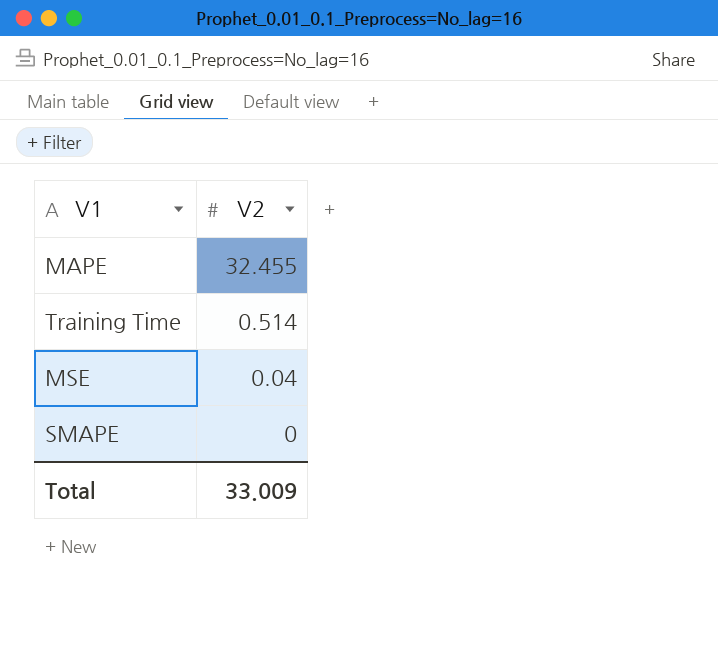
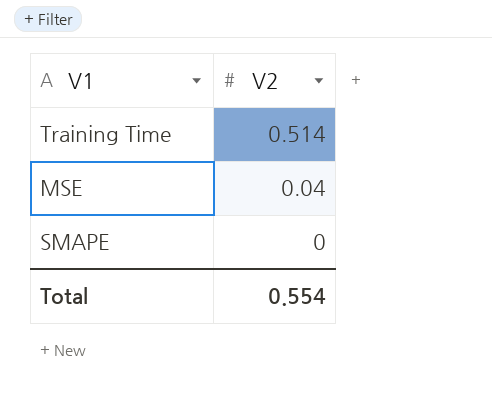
row MAPE: 32.455 -> none
Total | V2: 33.009 -> 0.554

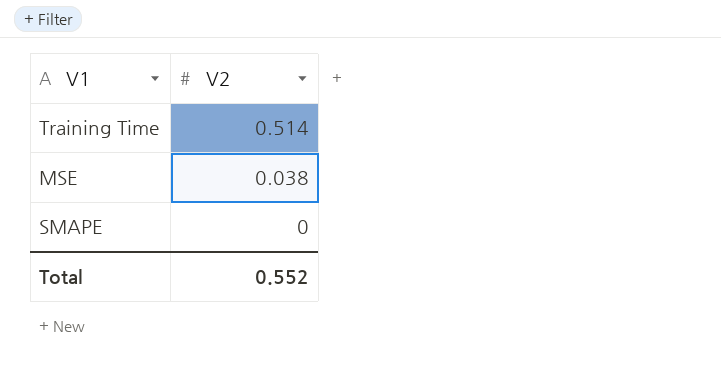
MSE | V2: 0.04 -> 0.038
Total | V2: 0.554 -> 0.552

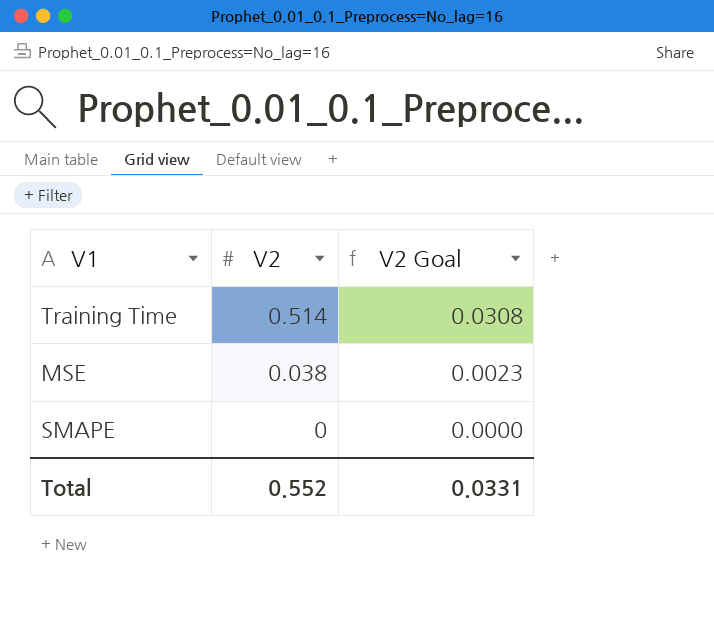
column V2 Goal | formula: none -> [V2] * 0.06

